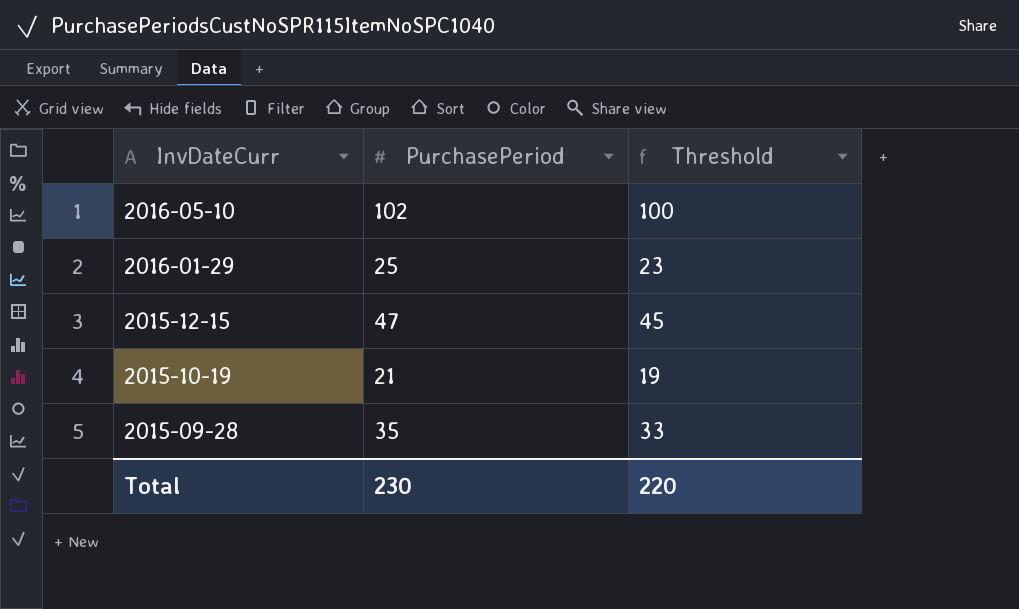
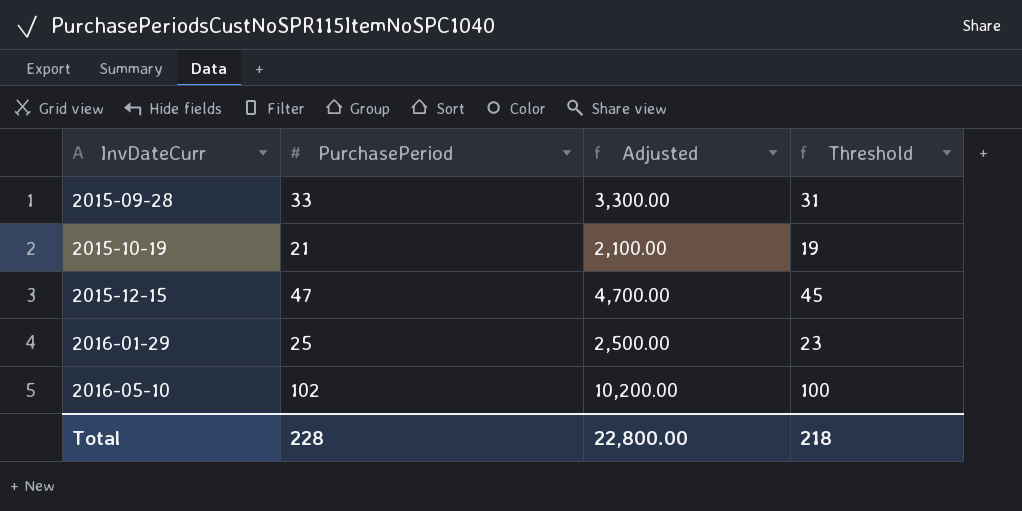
row order: InvDateCurr descending -> InvDateCurr ascending
column Adjusted | formula: none -> [PurchasePeriod] * 100
2015-09-28 | PurchasePeriod: 35 -> 33
2015-09-28 | Threshold: 33 -> 31
Total | PurchasePeriod: 230 -> 228
Total | Threshold: 220 -> 218

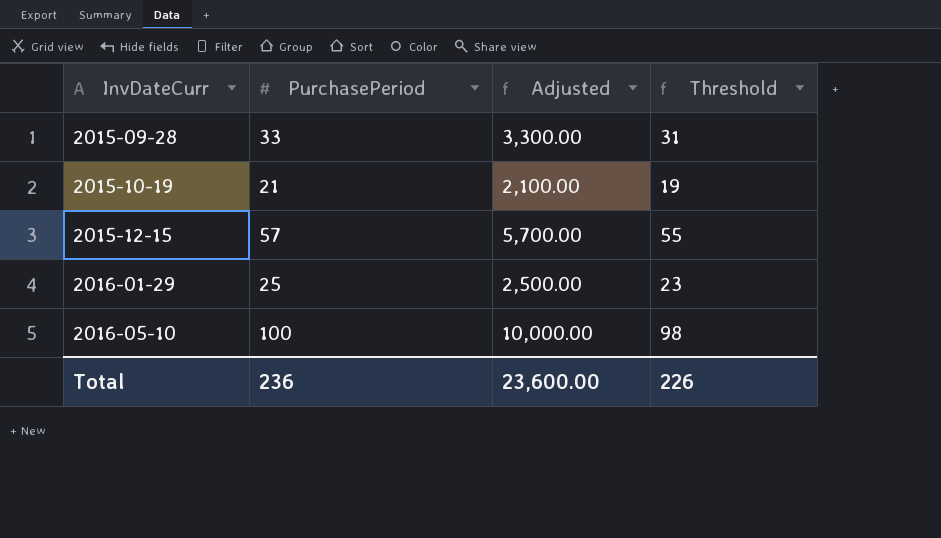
2015-12-15 | PurchasePeriod: 47 -> 57
2015-12-15 | Adjusted: 4,700.00 -> 5,700.00
2015-12-15 | Threshold: 45 -> 55
2016-05-10 | PurchasePeriod: 102 -> 100
2016-05-10 | Adjusted: 10,200.00 -> 10,000.00
2016-05-10 | Threshold: 100 -> 98
Total | PurchasePeriod: 228 -> 236
Total | Adjusted: 22,800.00 -> 23,600.00
Total | Threshold: 218 -> 226

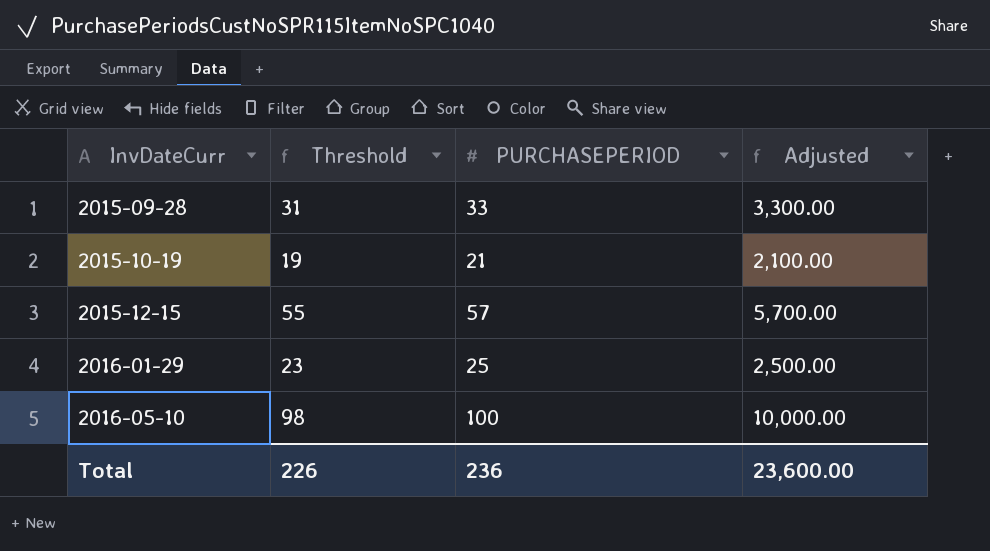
column Threshold | position: 4 -> 2
column name: PurchasePeriod -> PURCHASEPERIOD

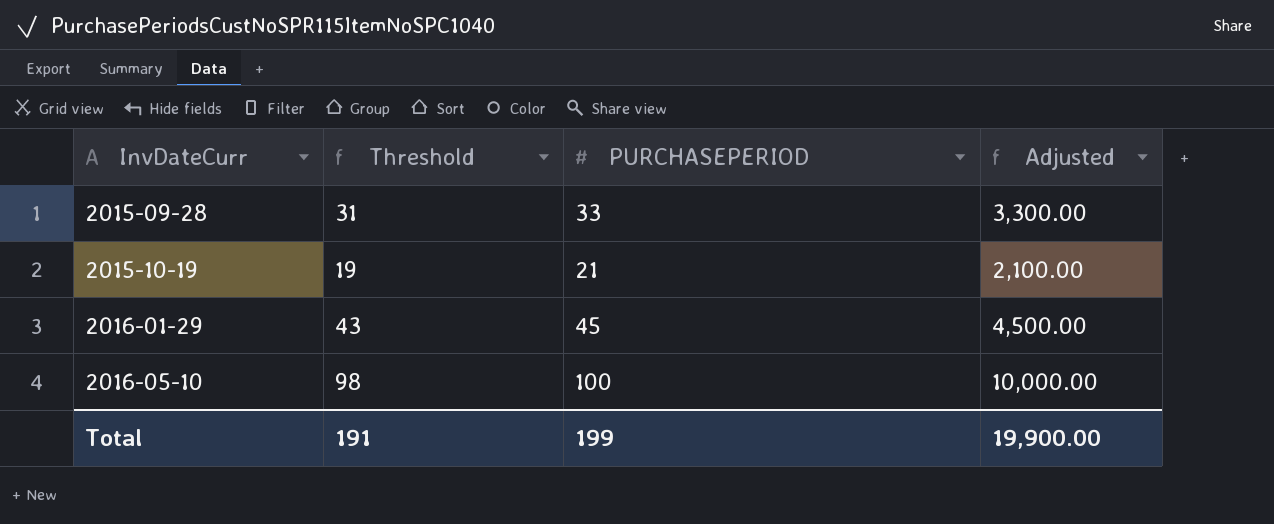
row 2015-12-15: 55 | 57 | 5,700.00 -> none
2016-01-29 | Threshold: 23 -> 43
2016-01-29 | PURCHASEPERIOD: 25 -> 45
2016-01-29 | Adjusted: 2,500.00 -> 4,500.00
Total | Threshold: 226 -> 191
Total | PURCHASEPERIOD: 236 -> 199
Total | Adjusted: 23,600.00 -> 19,900.00

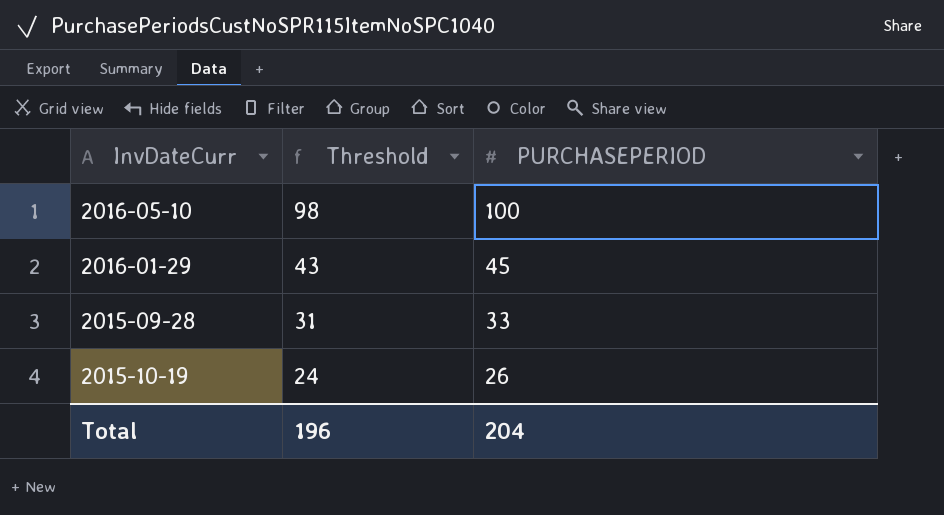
row order: InvDateCurr ascending -> Threshold descending
column Adjusted | formula: [PURCHASEPERIOD] * 100 -> none
2015-10-19 | Threshold: 19 -> 24
2015-10-19 | PURCHASEPERIOD: 21 -> 26
Total | Threshold: 191 -> 196
Total | PURCHASEPERIOD: 199 -> 204

